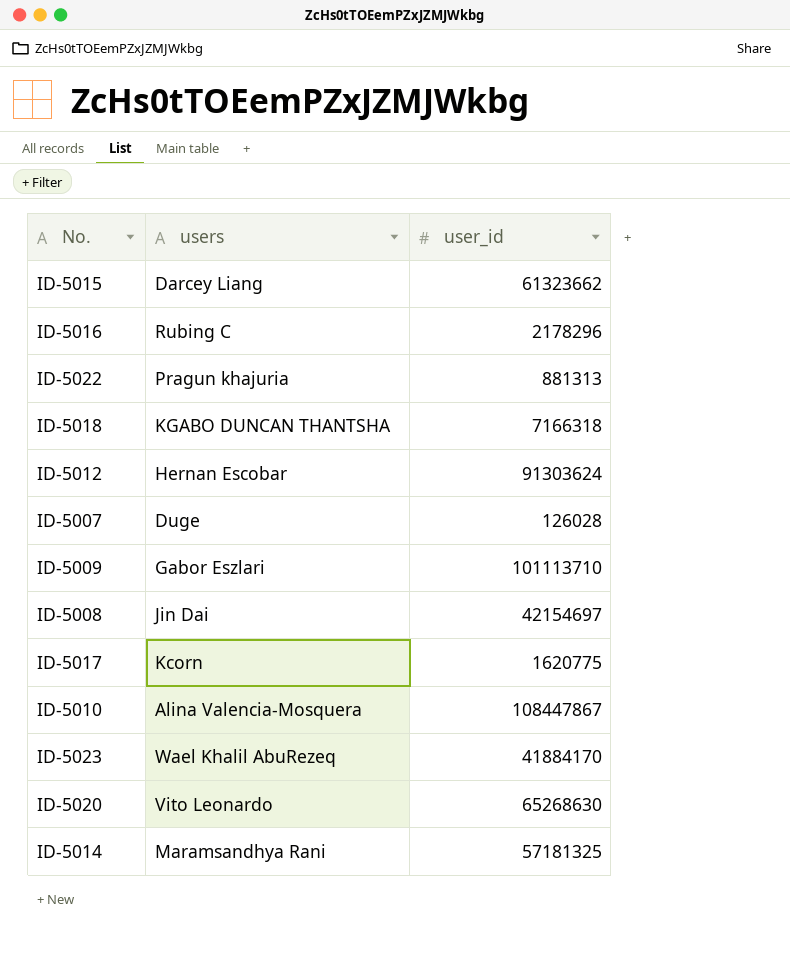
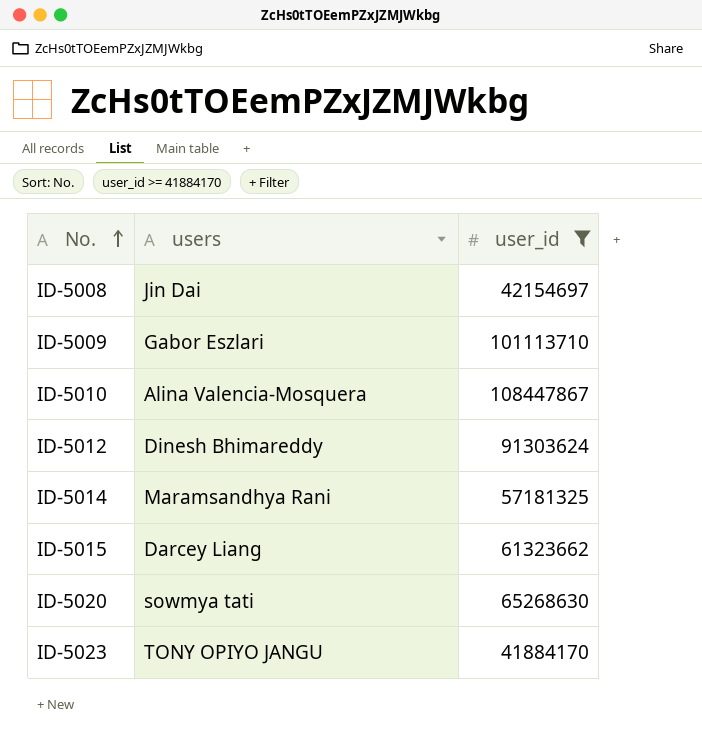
filter: none -> user_id >= 41884170
row order: none -> No. ascending
ID-5012 | users: Hernan Escobar -> Dinesh Bhimareddy
ID-5020 | users: Vito Leonardo -> sowmya tati
ID-5023 | users: Wael Khalil AbuRezeq -> TONY OPIYO JANGU

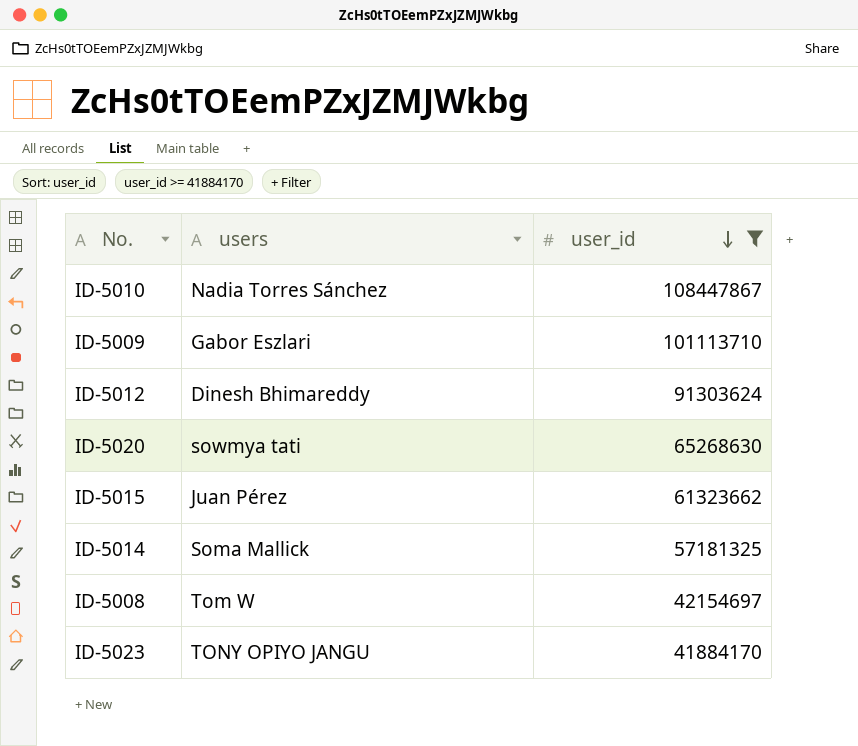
row order: No. ascending -> user_id descending
ID-5010 | users: Alina Valencia-Mosquera -> Nadia Torres Sánchez
ID-5015 | users: Darcey Liang -> Juan Pérez
ID-5014 | users: Maramsandhya Rani -> Soma Mallick
ID-5008 | users: Jin Dai -> Tom W

